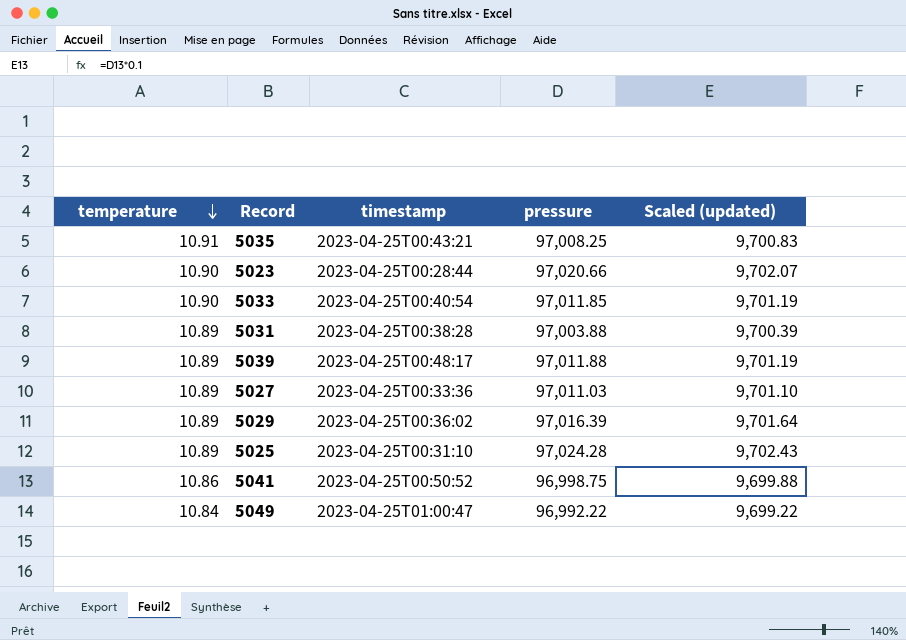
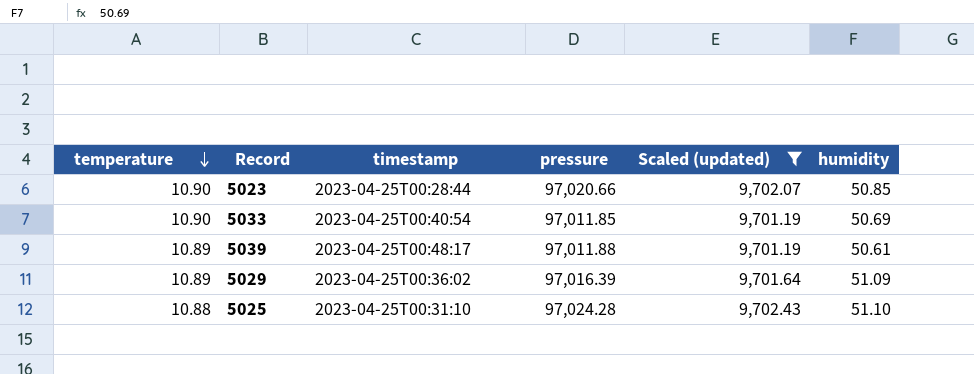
filter: none -> Scaled (updated) >= 9,701.19
column humidity | position: none -> 6
5025 | temperature: 10.89 -> 10.88

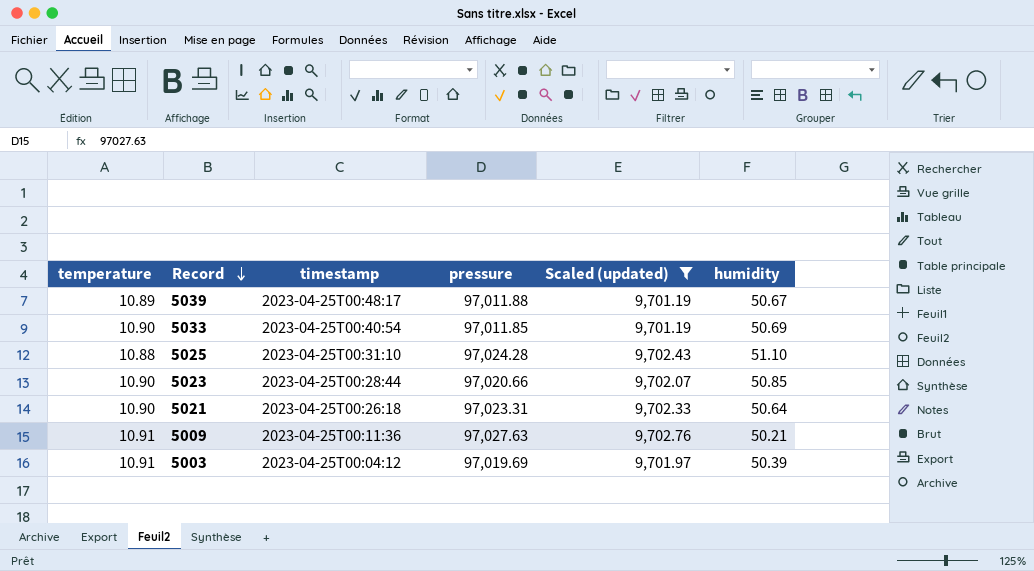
row order: temperature descending -> Record descending
row 5029: 10.89 | 2023-04-25T00:36:02 | 97,016.39 | 9,701.64 | 51.09 -> none
5039 | humidity: 50.61 -> 50.67
row 5021: none -> 10.90 | 2023-04-25T00:26:18 | 97,023.31 | 9,702.33 | 50.64
row 5009: none -> 10.91 | 2023-04-25T00:11:36 | 97,027.63 | 9,702.76 | 50.21
row 5003: none -> 10.91 | 2023-04-25T00:04:12 | 97,019.69 | 9,701.97 | 50.39

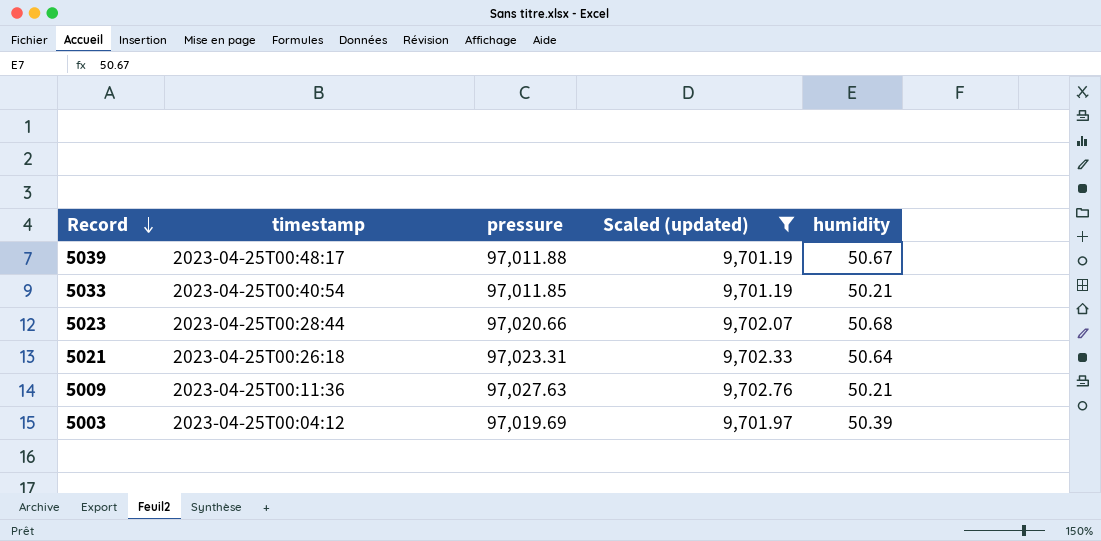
column temperature | position: 1 -> none
row 5025: 10.88 | 2023-04-25T00:31:10 | 97,024.28 | 9,702.43 | 51.10 -> none
5033 | humidity: 50.69 -> 50.21
5023 | humidity: 50.85 -> 50.68

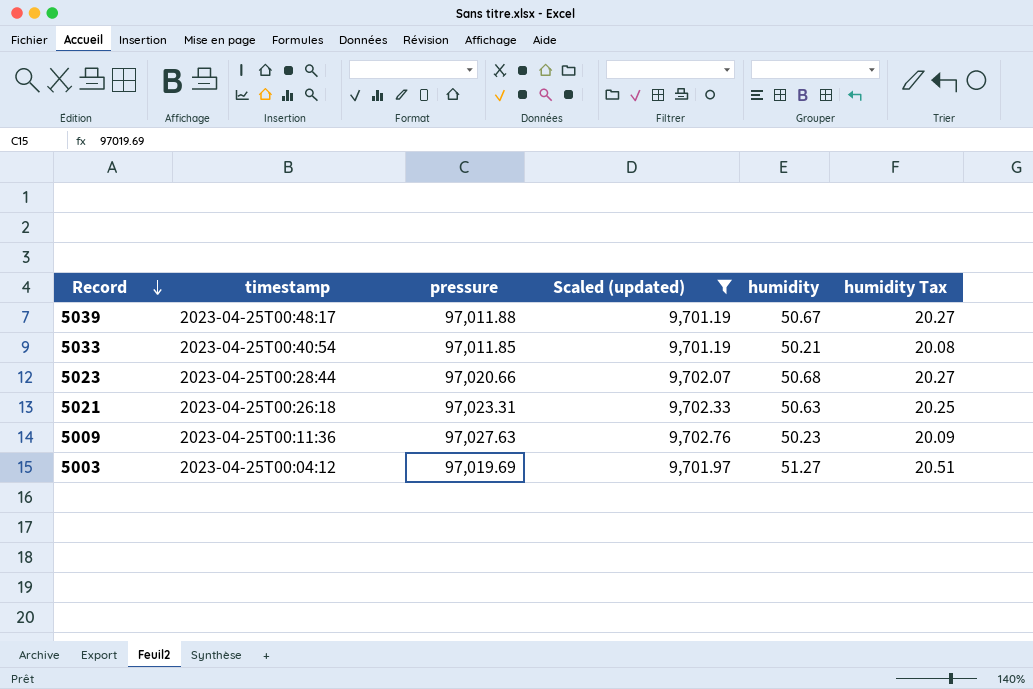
column humidity Tax | formula: none -> [humidity] * 0.4
5021 | humidity: 50.64 -> 50.63
5009 | humidity: 50.21 -> 50.23
5003 | humidity: 50.39 -> 51.27

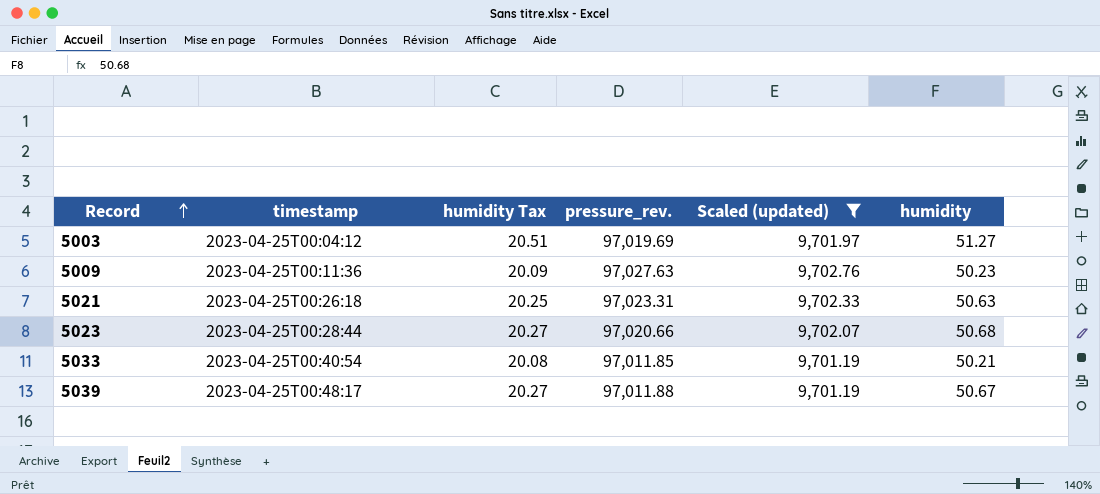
row order: Record descending -> Record ascending
column humidity Tax | position: 6 -> 3
column name: pressure -> pressure_rev.

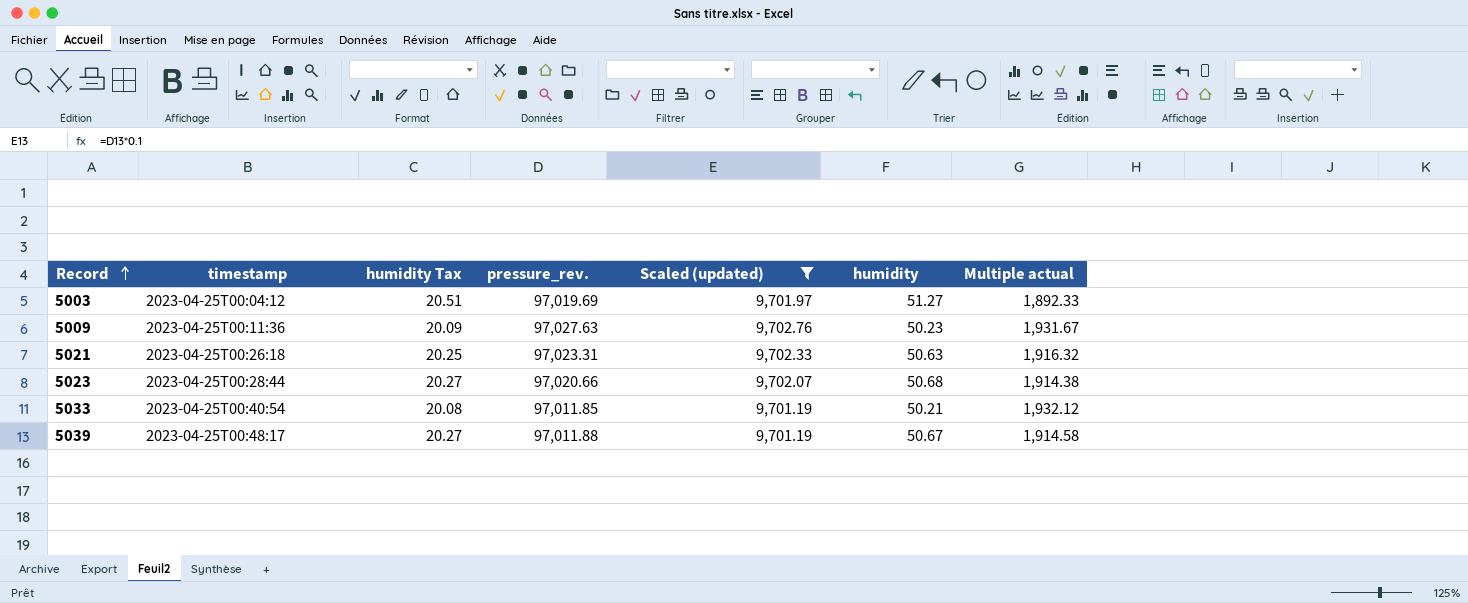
column Multiple actual | formula: none -> [pressure_rev.] / [humidity]

